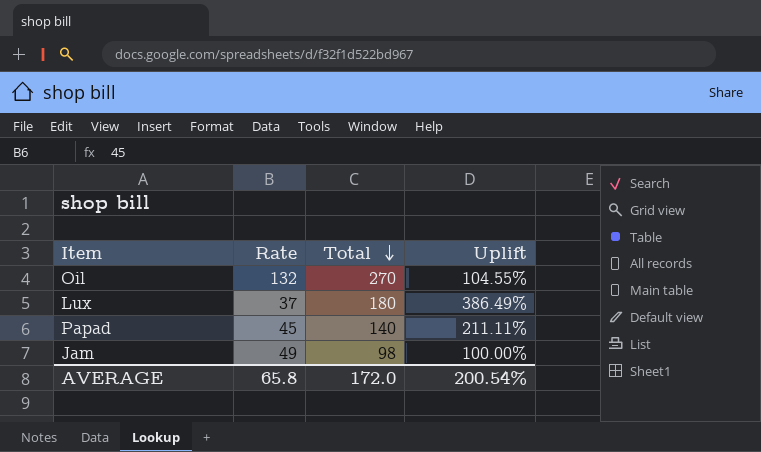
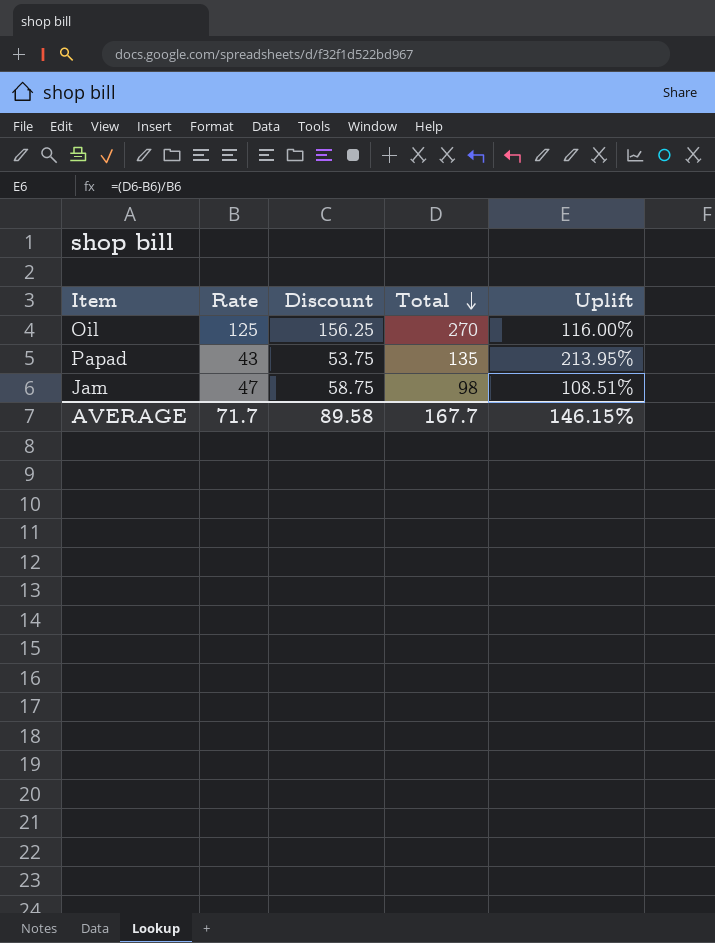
column Discount | formula: none -> [Rate] * 1.25
row Lux: 37 | 180 | 386.49% -> none
Oil | Rate: 132 -> 125
Oil | Uplift: 104.55% -> 116.00%
Papad | Rate: 45 -> 43
Papad | Total: 140 -> 135
Papad | Uplift: 211.11% -> 213.95%
Jam | Rate: 49 -> 47
Jam | Uplift: 100.00% -> 108.51%
AVERAGE | Rate: 65.8 -> 71.7
AVERAGE | Total: 172.0 -> 167.7
AVERAGE | Uplift: 200.54% -> 146.15%

